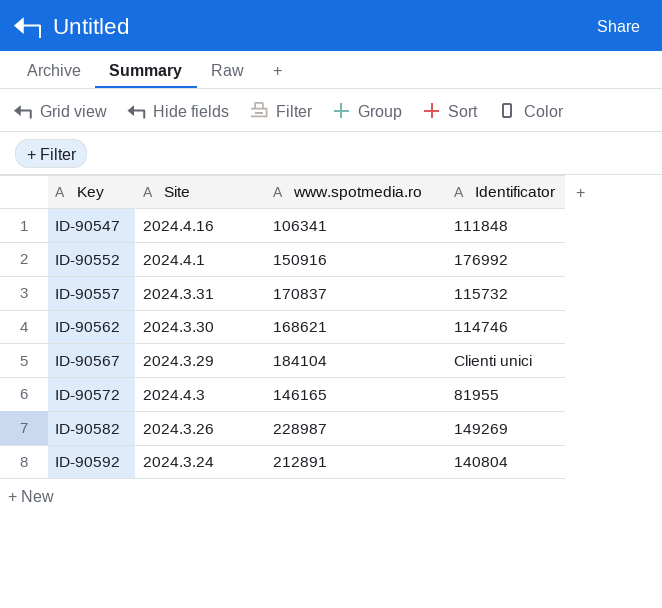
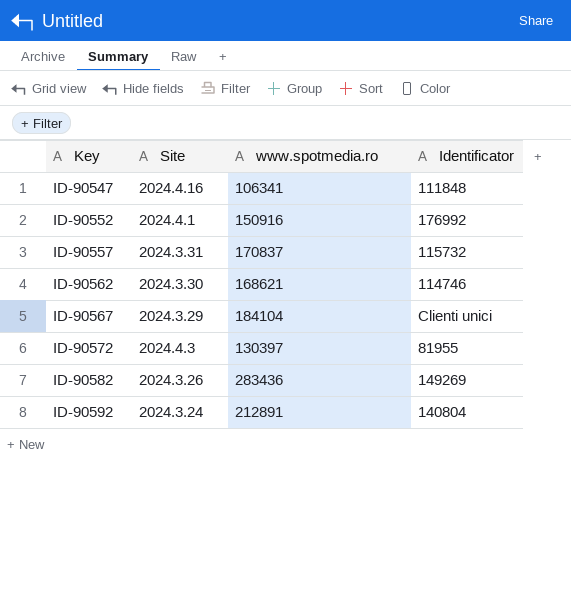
ID-90572 | www.spotmedia.ro: 146165 -> 130397
ID-90582 | www.spotmedia.ro: 228987 -> 283436

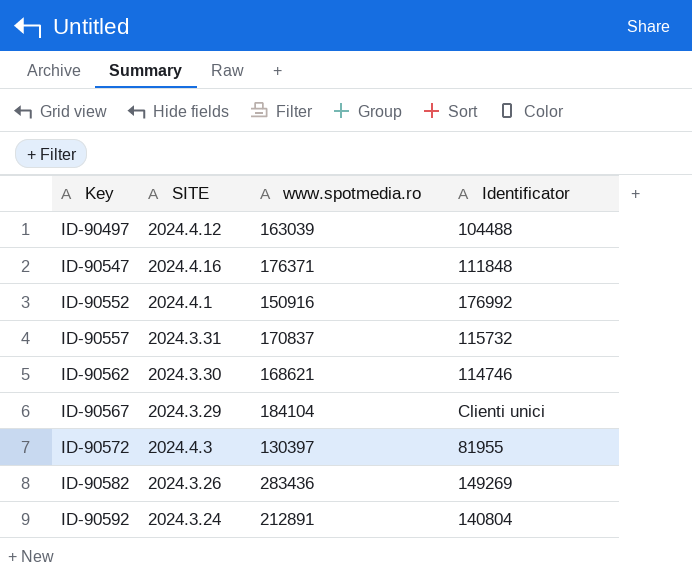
column name: Site -> SITE
row ID-90497: none -> 2024.4.12 | 163039 | 104488
ID-90547 | www.spotmedia.ro: 106341 -> 176371

